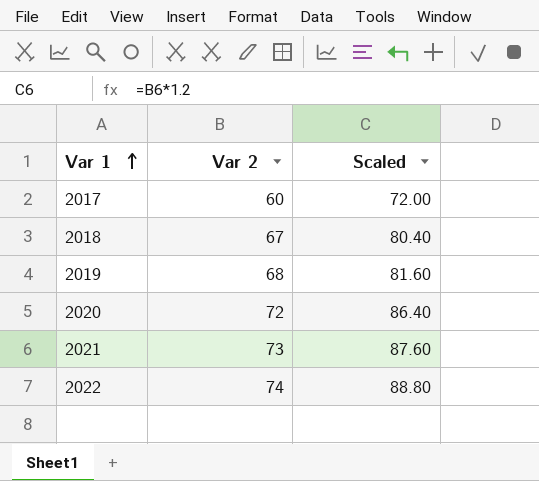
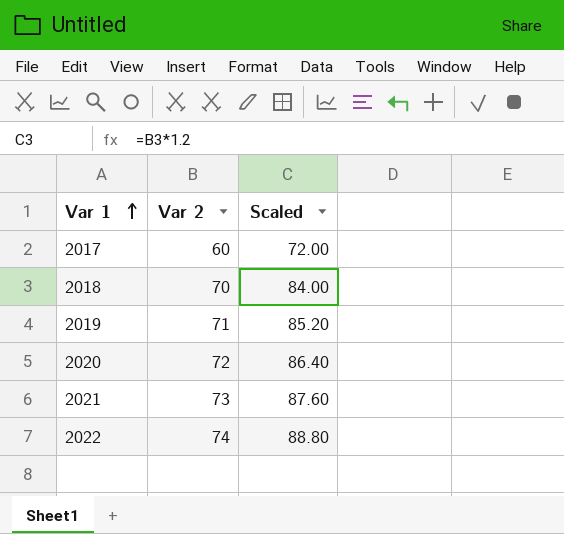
2018 | Var 2: 67 -> 70
2018 | Scaled: 80.40 -> 84.00
2019 | Var 2: 68 -> 71
2019 | Scaled: 81.60 -> 85.20

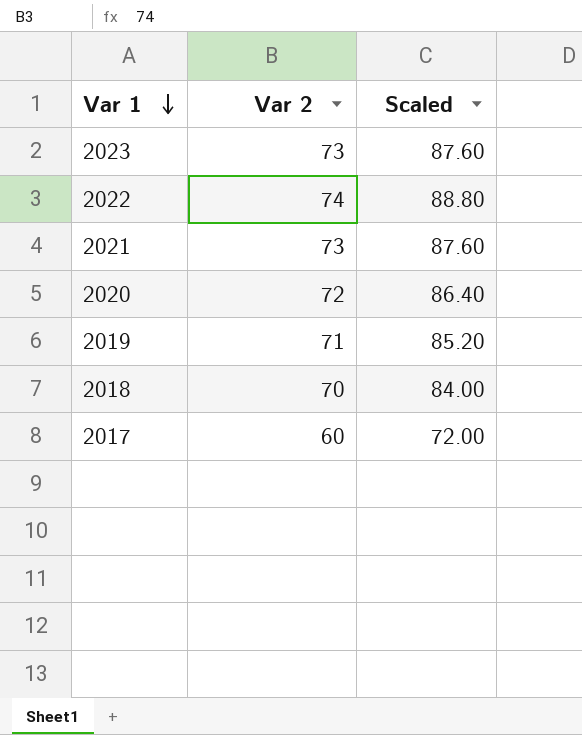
row order: Var 1 ascending -> Var 1 descending
row 2023: none -> 73 | 87.60

